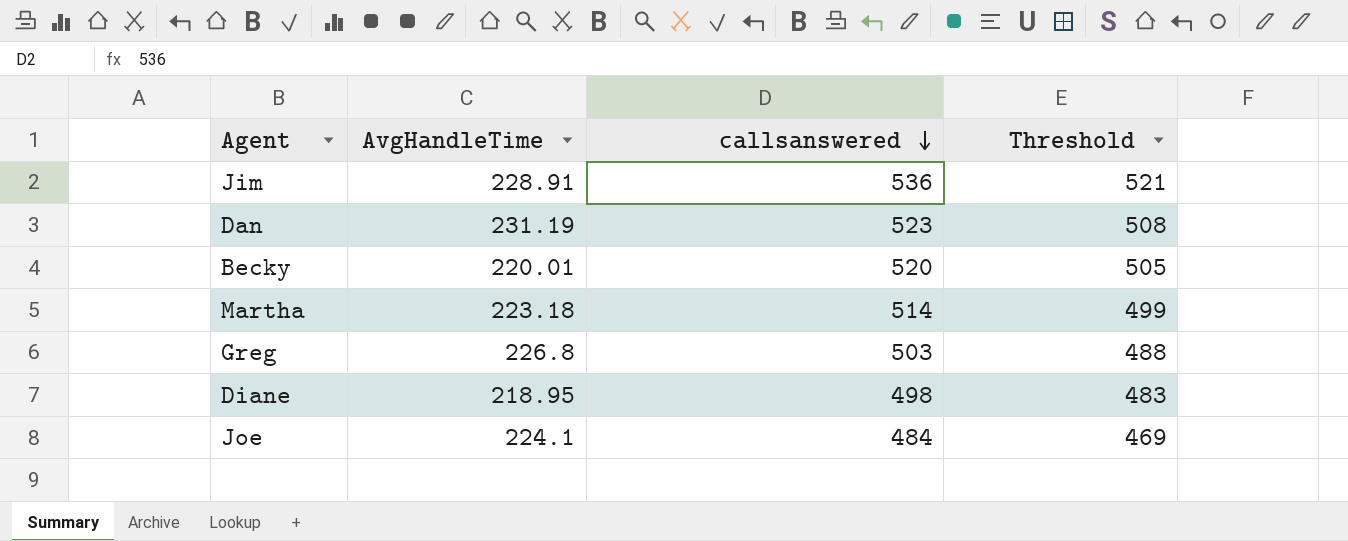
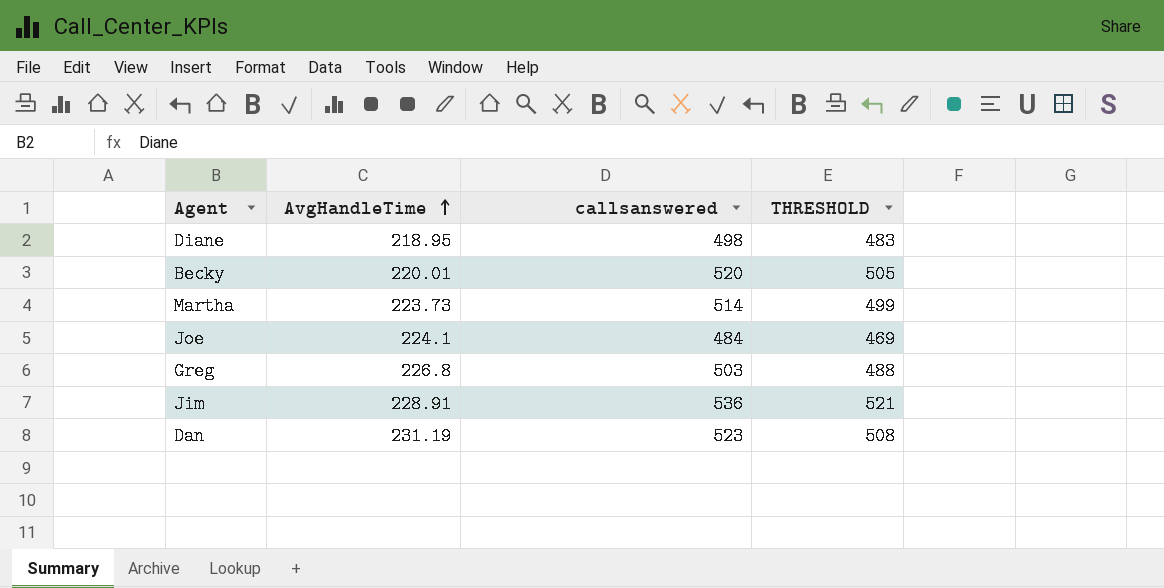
row order: callsanswered descending -> AvgHandleTime ascending
column name: Threshold -> THRESHOLD
Martha | AvgHandleTime: 223.18 -> 223.73

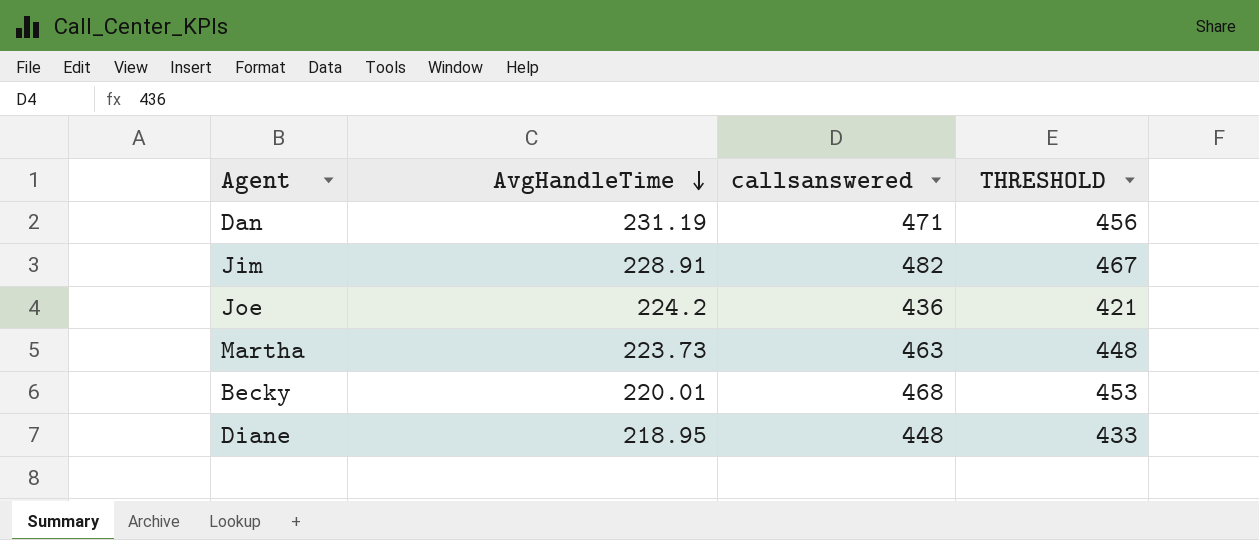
row order: AvgHandleTime ascending -> AvgHandleTime descending
row Greg: 226.8 | 503 | 488 -> none
Dan | callsanswered: 523 -> 471
Dan | THRESHOLD: 508 -> 456
Jim | callsanswered: 536 -> 482
Jim | THRESHOLD: 521 -> 467
Joe | AvgHandleTime: 224.1 -> 224.2
Joe | callsanswered: 484 -> 436
Joe | THRESHOLD: 469 -> 421
Martha | callsanswered: 514 -> 463
Martha | THRESHOLD: 499 -> 448
Becky | callsanswered: 520 -> 468
Becky | THRESHOLD: 505 -> 453
Diane | callsanswered: 498 -> 448
Diane | THRESHOLD: 483 -> 433

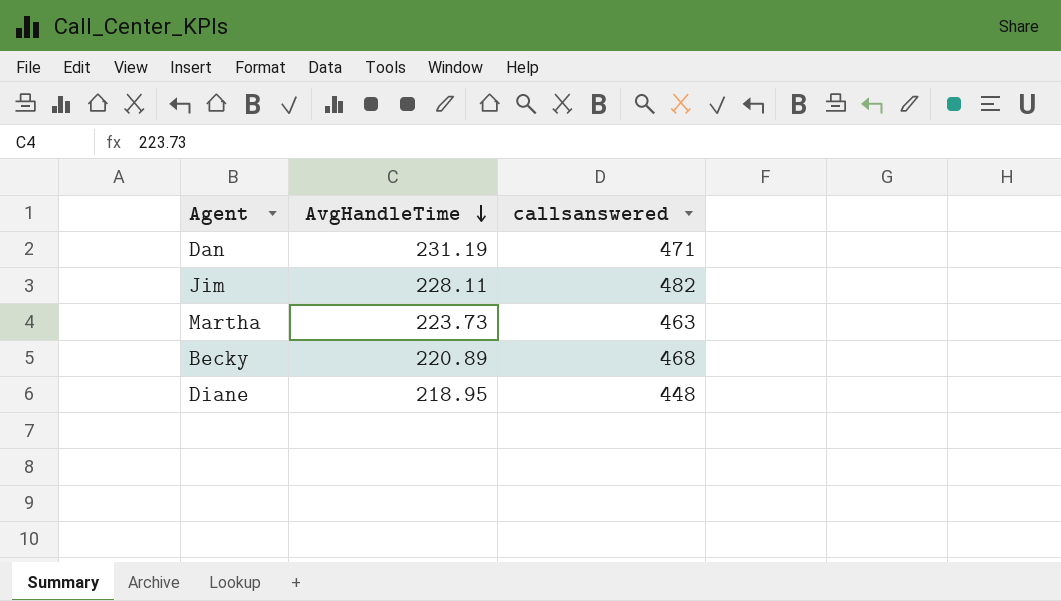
column THRESHOLD | formula: [callsanswered] - 15 -> none
row Joe: 224.2 | 436 | 421 -> none
Jim | AvgHandleTime: 228.91 -> 228.11
Becky | AvgHandleTime: 220.01 -> 220.89

